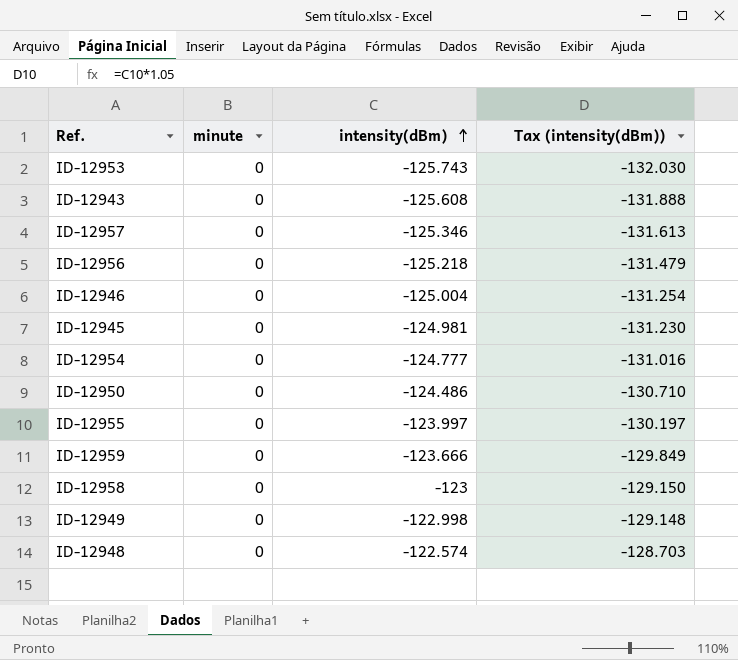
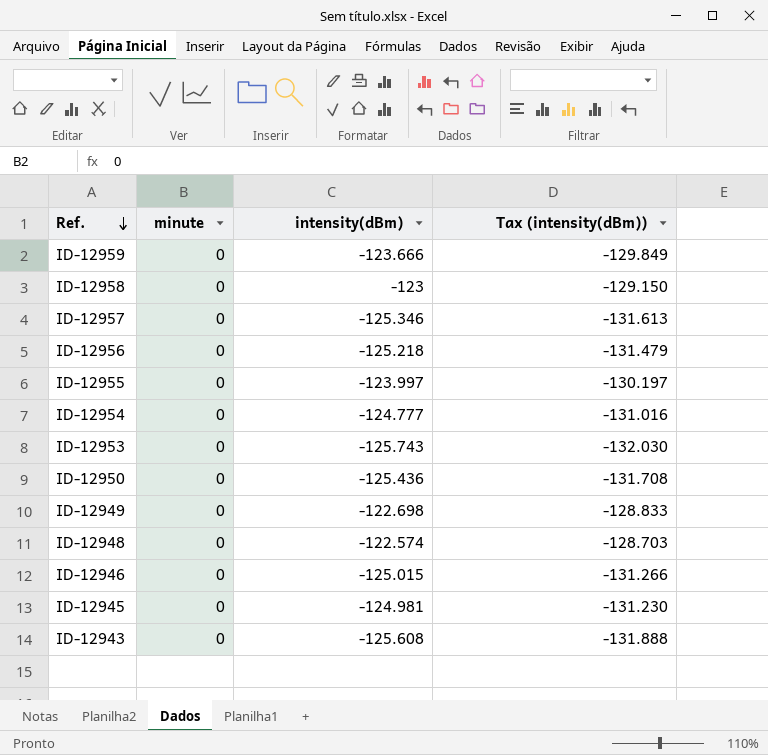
row order: intensity(dBm) ascending -> Ref. descending
ID-12950 | intensity(dBm): -124.486 -> -125.436
ID-12950 | Tax (intensity(dBm)): -130.710 -> -131.708
ID-12949 | intensity(dBm): -122.998 -> -122.698
ID-12949 | Tax (intensity(dBm)): -129.148 -> -128.833
ID-12946 | intensity(dBm): -125.004 -> -125.015
ID-12946 | Tax (intensity(dBm)): -131.254 -> -131.266

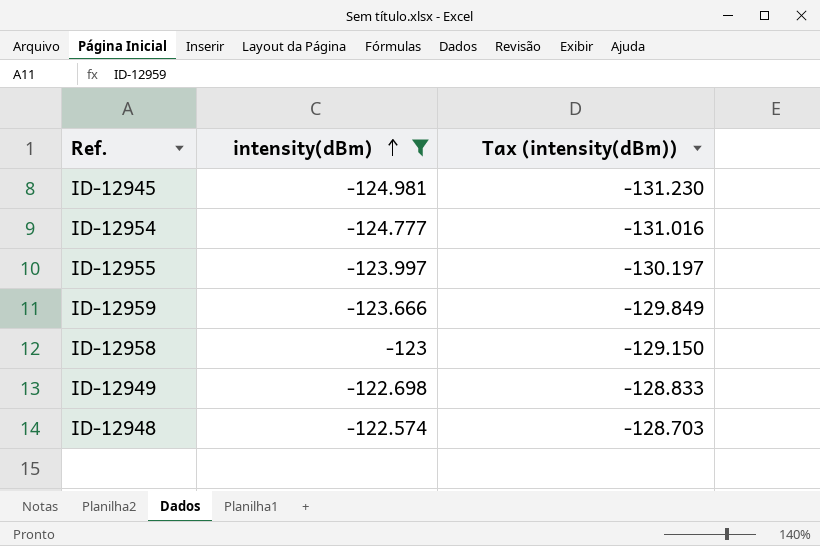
filter: none -> intensity(dBm) >= -124.981
row order: Ref. descending -> intensity(dBm) ascending
column minute | position: 2 -> none

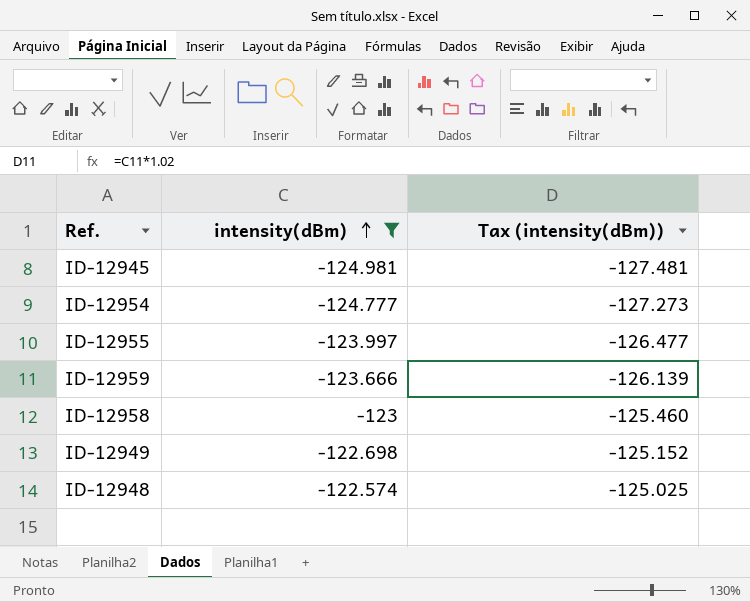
column Tax (intensity(dBm)) | formula: [intensity(dBm)] * 1.05 -> [intensity(dBm)] * 1.02

